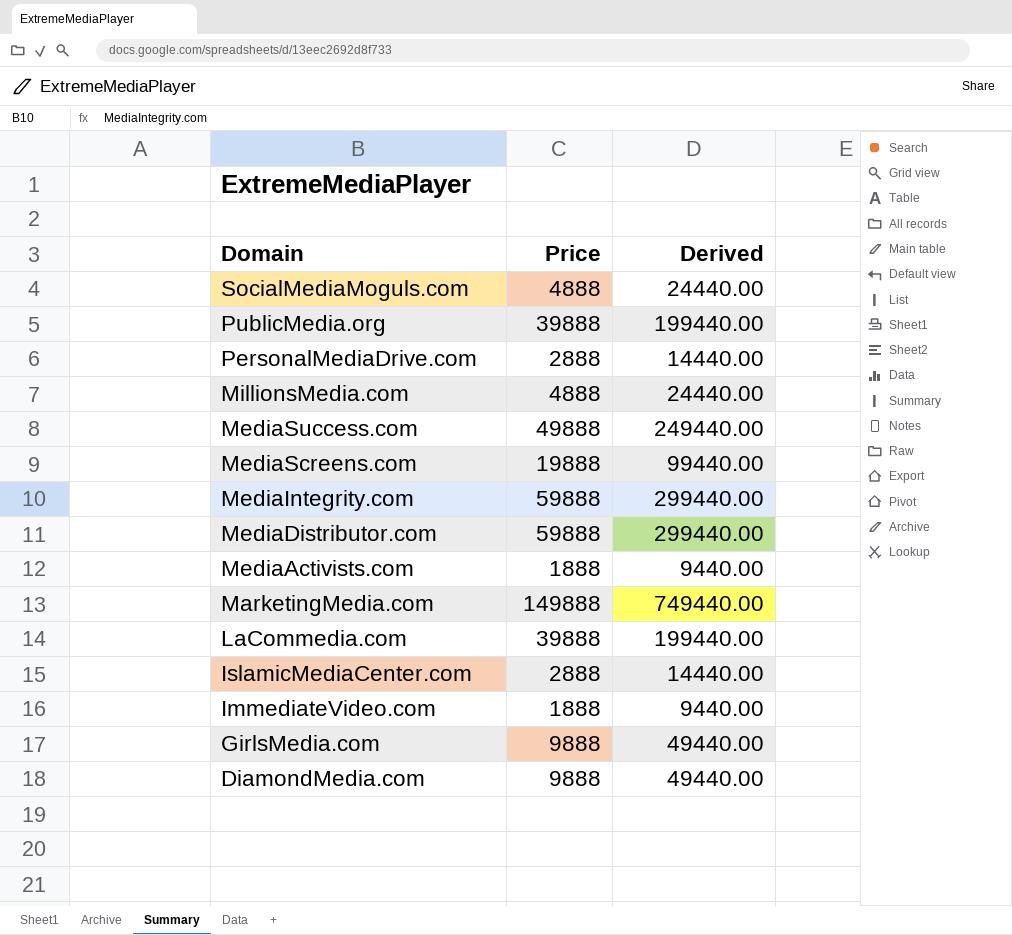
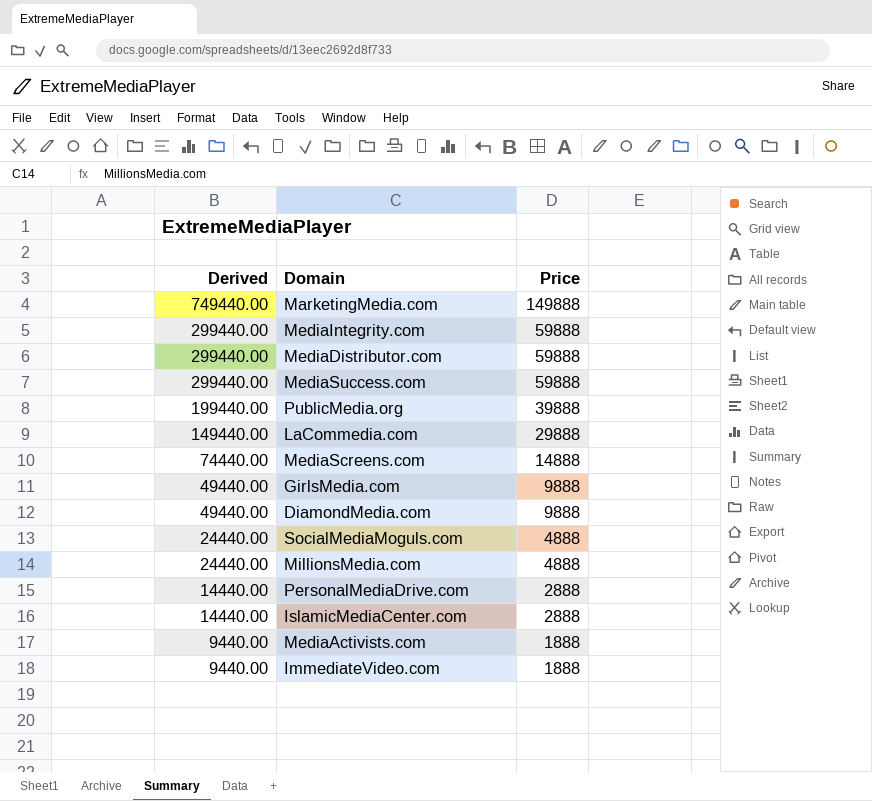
row order: Domain descending -> Derived descending
column Derived | position: 3 -> 1
MediaSuccess.com | Derived: 249440.00 -> 299440.00
MediaSuccess.com | Price: 49888 -> 59888
LaCommedia.com | Derived: 199440.00 -> 149440.00
LaCommedia.com | Price: 39888 -> 29888
MediaScreens.com | Derived: 99440.00 -> 74440.00
MediaScreens.com | Price: 19888 -> 14888

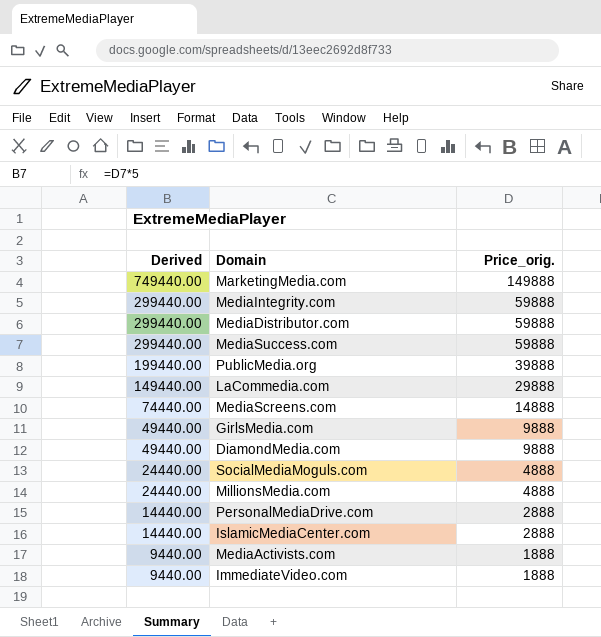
column name: Price -> Price_orig.

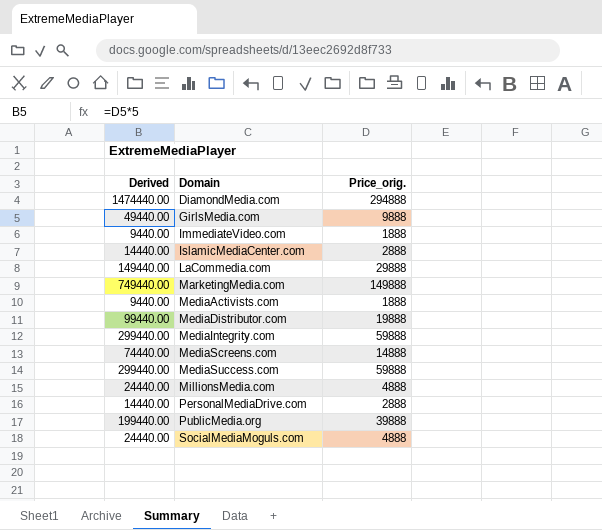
row order: Derived descending -> Domain ascending
DiamondMedia.com | Derived: 49440.00 -> 1474440.00
DiamondMedia.com | Price_orig.: 9888 -> 294888
MediaDistributor.com | Derived: 299440.00 -> 99440.00
MediaDistributor.com | Price_orig.: 59888 -> 19888

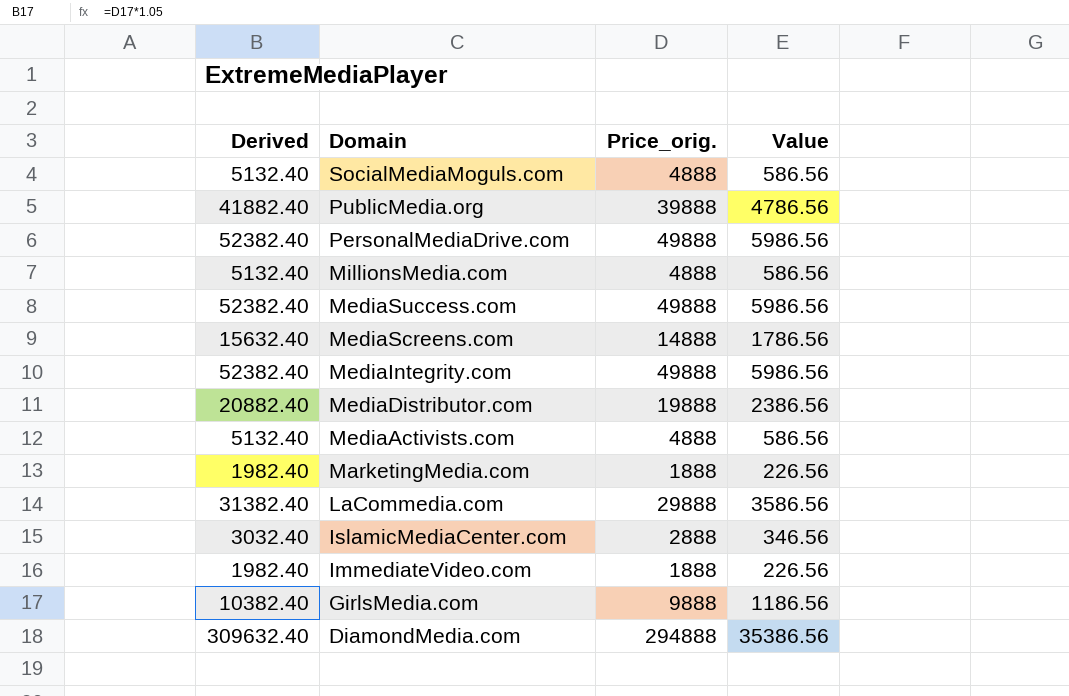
row order: Domain ascending -> Domain descending
column Derived | formula: [Price_orig.] * 5 -> [Price_orig.] * 1.05
column Value | formula: none -> [Price_orig.] * 0.12
PersonalMediaDrive.com | Price_orig.: 2888 -> 49888
MediaSuccess.com | Price_orig.: 59888 -> 49888
MediaIntegrity.com | Price_orig.: 59888 -> 49888
MediaActivists.com | Price_orig.: 1888 -> 4888
MarketingMedia.com | Price_orig.: 149888 -> 1888

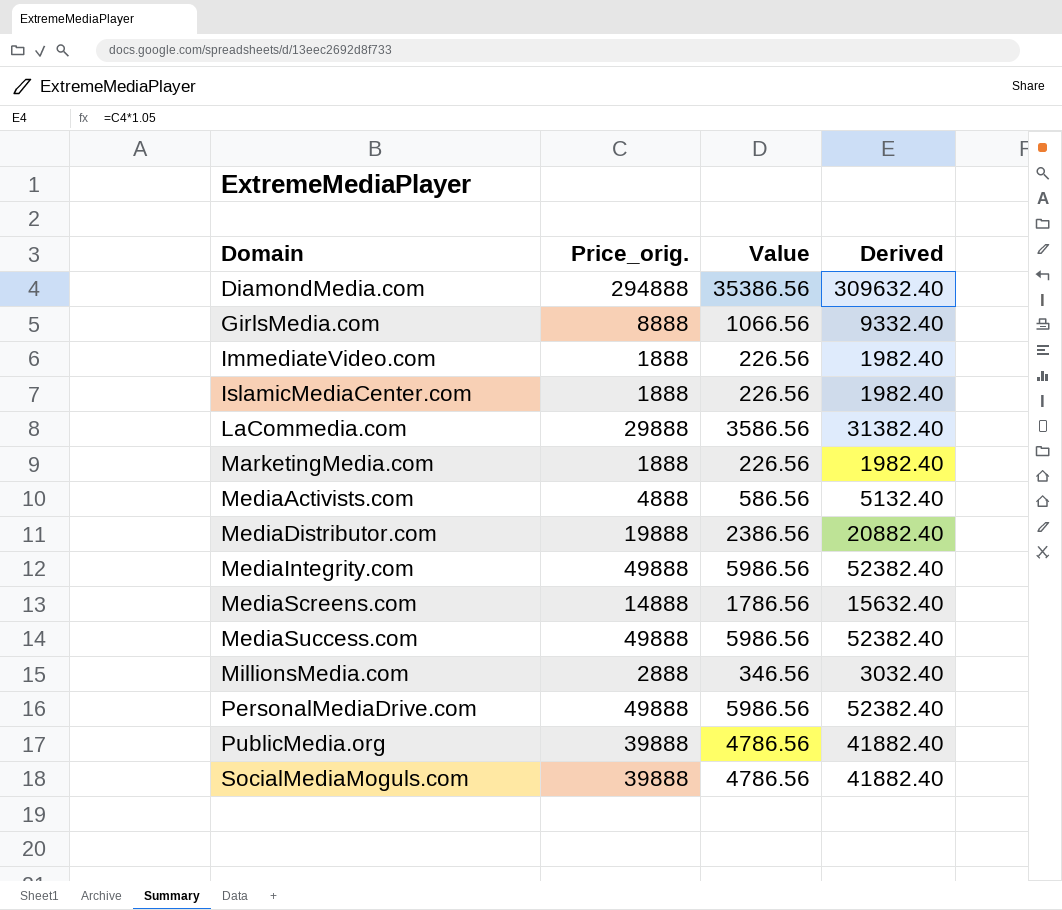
row order: Domain descending -> Domain ascending
column Derived | position: 1 -> 4
GirlsMedia.com | Price_orig.: 9888 -> 8888
GirlsMedia.com | Value: 1186.56 -> 1066.56
GirlsMedia.com | Derived: 10382.40 -> 9332.40
IslamicMediaCenter.com | Price_orig.: 2888 -> 1888
IslamicMediaCenter.com | Value: 346.56 -> 226.56
IslamicMediaCenter.com | Derived: 3032.40 -> 1982.40
MillionsMedia.com | Price_orig.: 4888 -> 2888
MillionsMedia.com | Value: 586.56 -> 346.56
MillionsMedia.com | Derived: 5132.40 -> 3032.40
SocialMediaMoguls.com | Price_orig.: 4888 -> 39888
SocialMediaMoguls.com | Value: 586.56 -> 4786.56
SocialMediaMoguls.com | Derived: 5132.40 -> 41882.40

